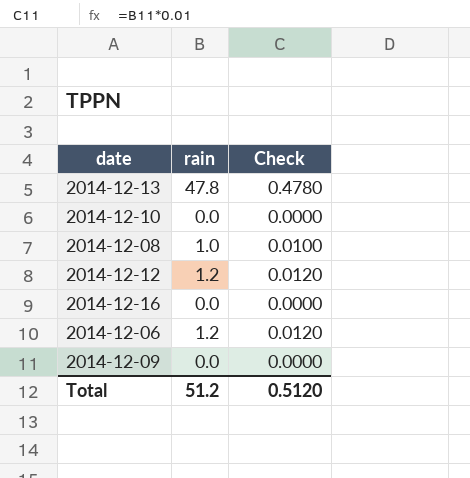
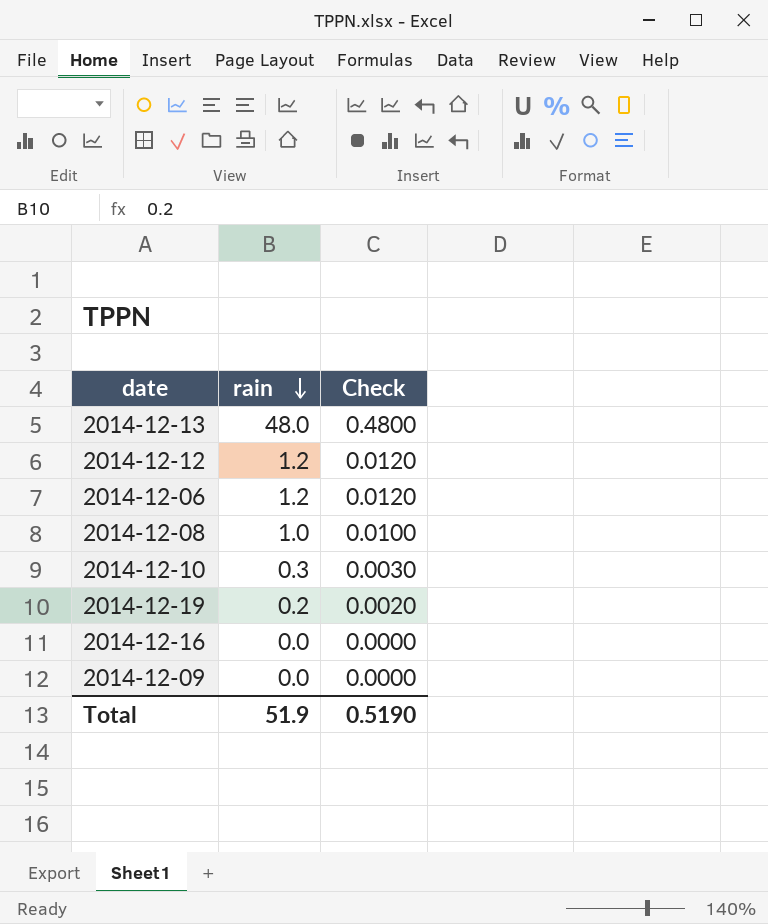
row order: none -> rain descending
2014-12-13 | rain: 47.8 -> 48.0
2014-12-13 | Check: 0.4780 -> 0.4800
2014-12-10 | rain: 0.0 -> 0.3
2014-12-10 | Check: 0.0000 -> 0.0030
row 2014-12-19: none -> 0.2 | 0.0020
Total | rain: 51.2 -> 51.9
Total | Check: 0.5120 -> 0.5190

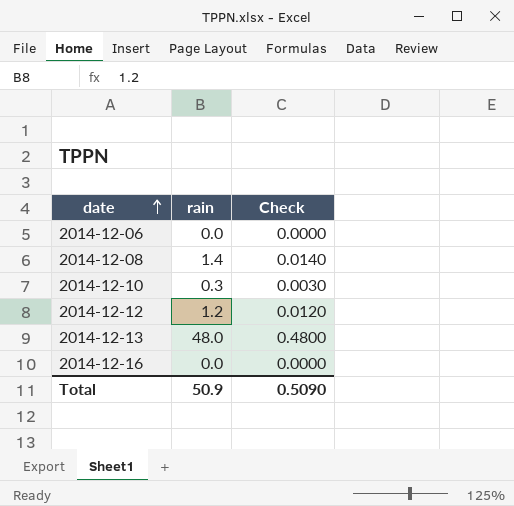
row order: rain descending -> date ascending
row 2014-12-19: 0.2 | 0.0020 -> none
row 2014-12-09: 0.0 | 0.0000 -> none
2014-12-06 | rain: 1.2 -> 0.0
2014-12-06 | Check: 0.0120 -> 0.0000
2014-12-08 | rain: 1.0 -> 1.4
2014-12-08 | Check: 0.0100 -> 0.0140
Total | rain: 51.9 -> 50.9
Total | Check: 0.5190 -> 0.5090

